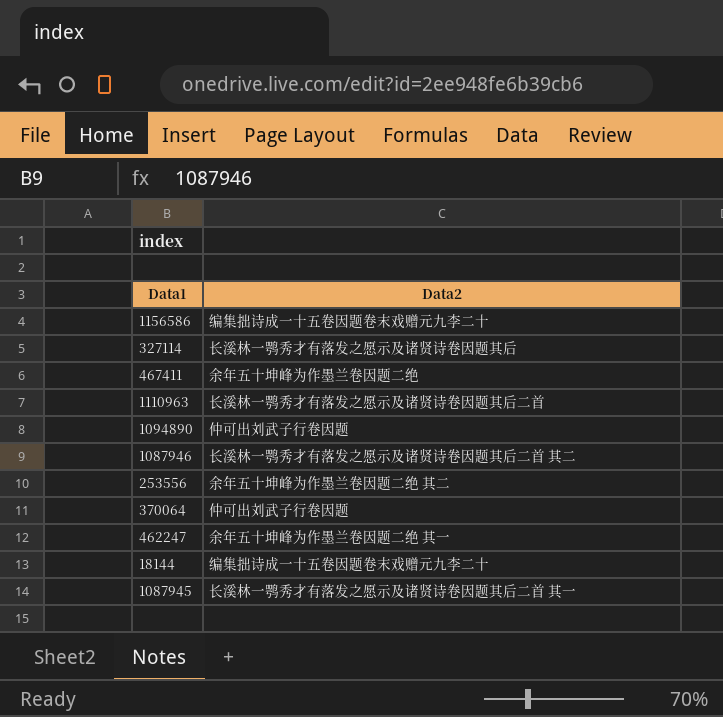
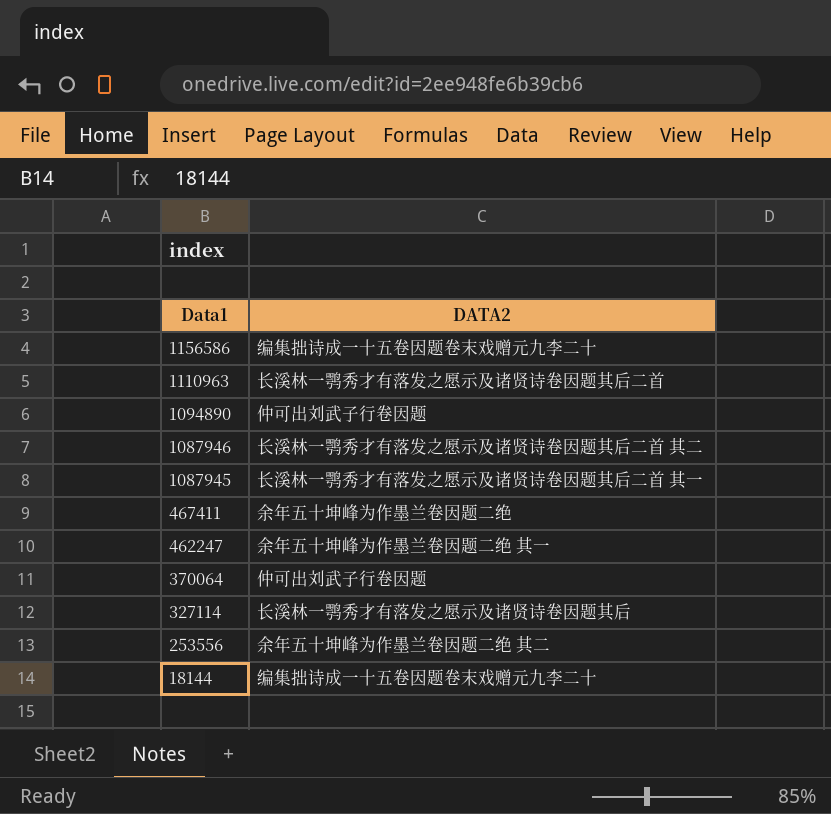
row order: none -> Data1 descending
column name: Data2 -> DATA2

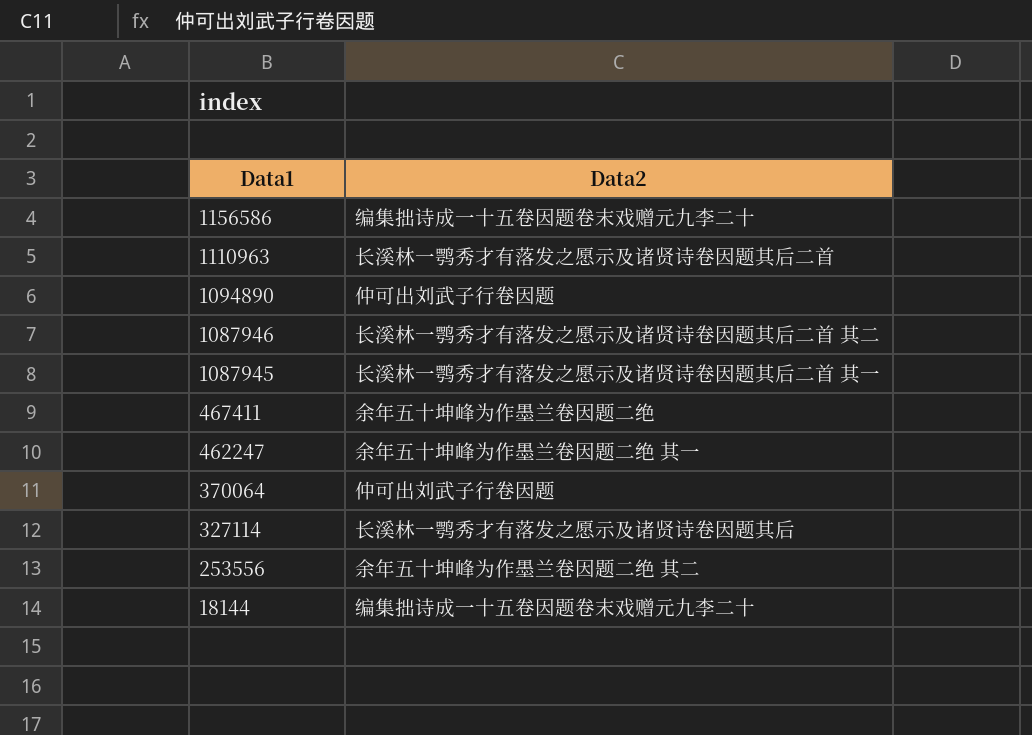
column name: DATA2 -> Data2

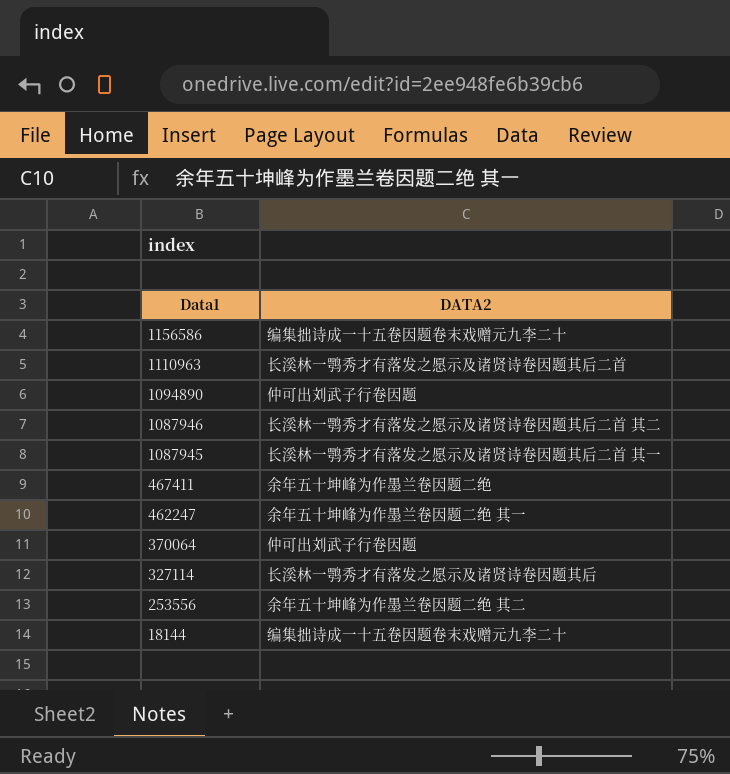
column name: Data2 -> DATA2

